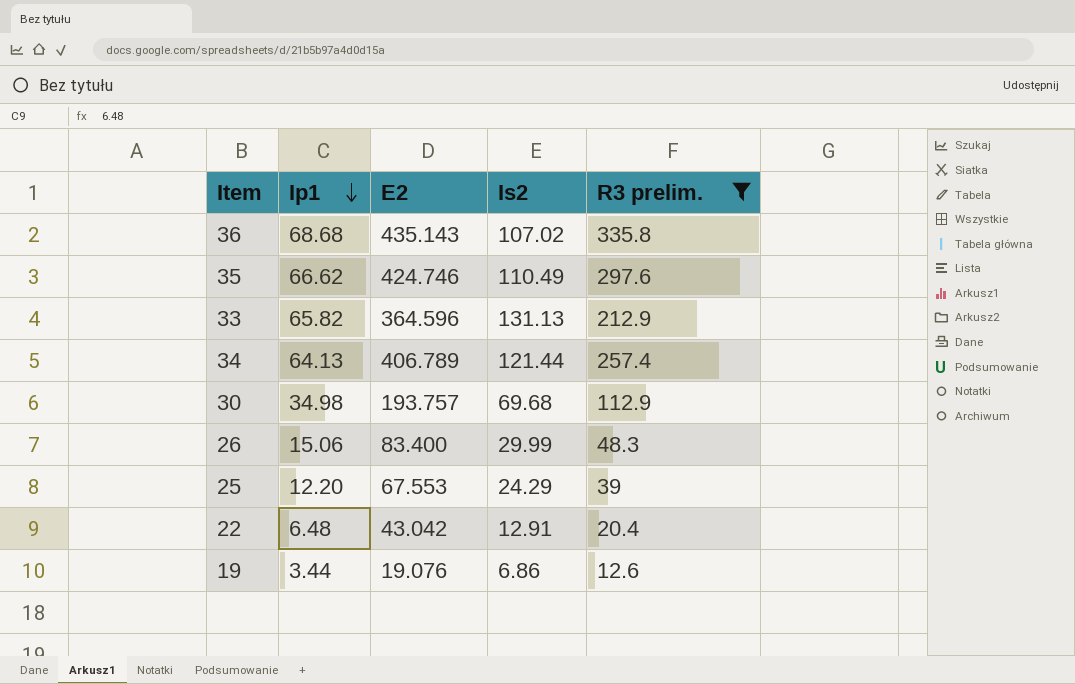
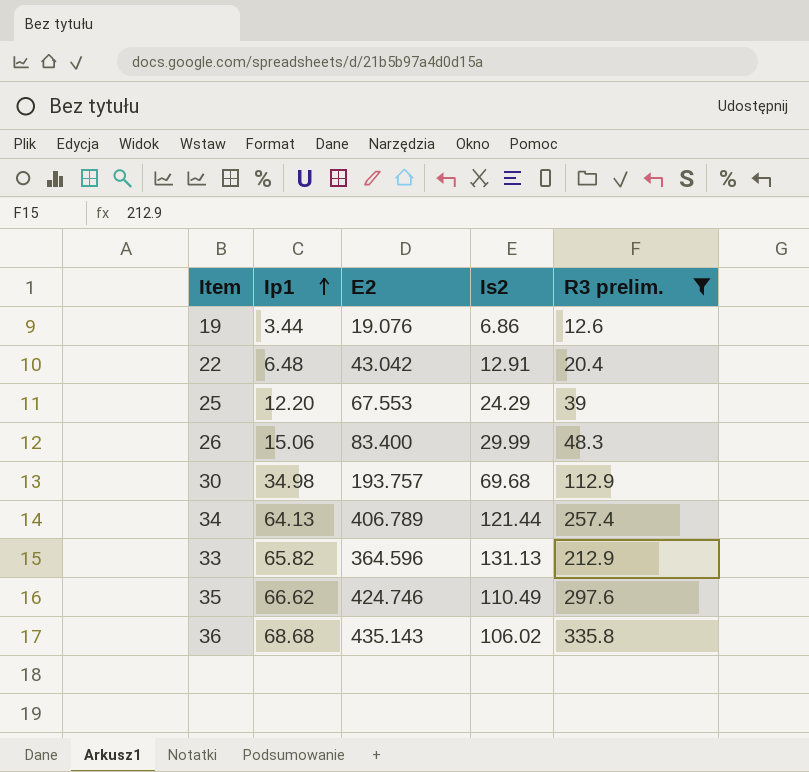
row order: Ip1 descending -> Ip1 ascending
36 | Is2: 107.02 -> 106.02

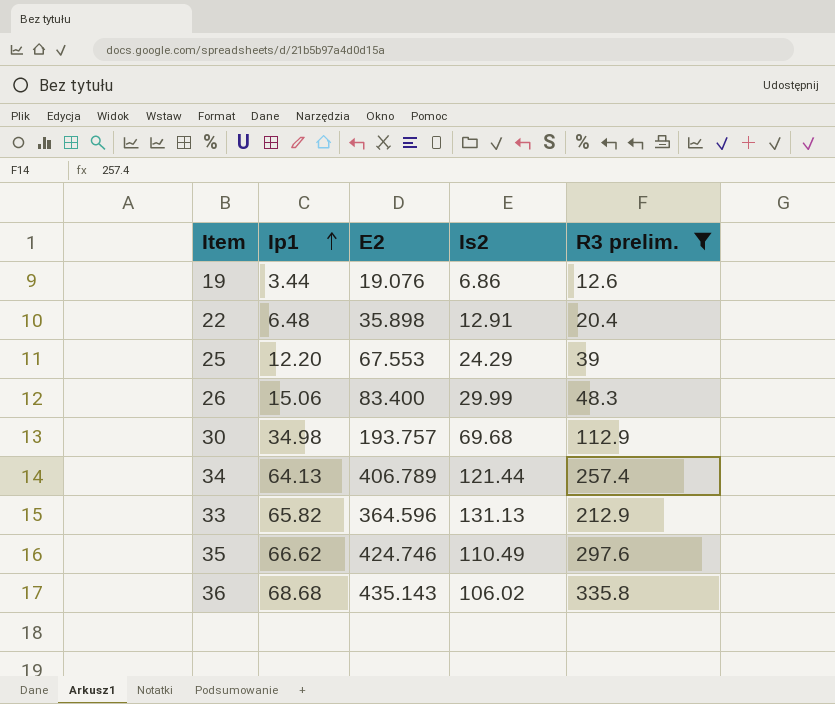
22 | E2: 43.042 -> 35.898

